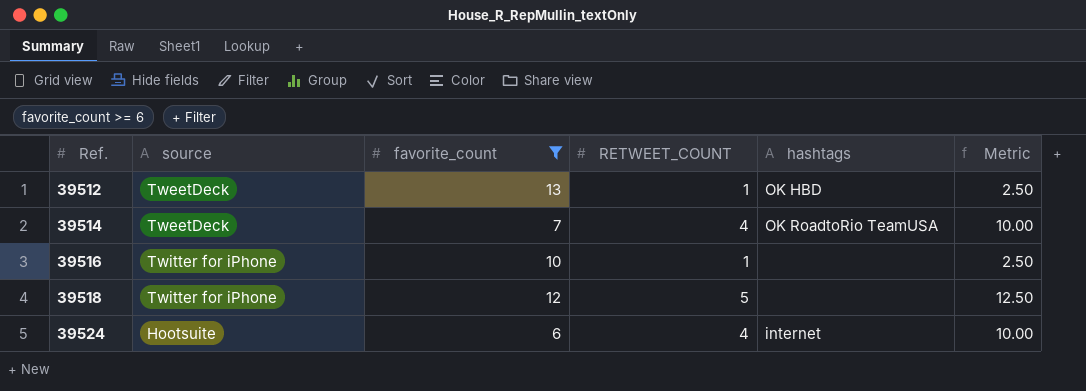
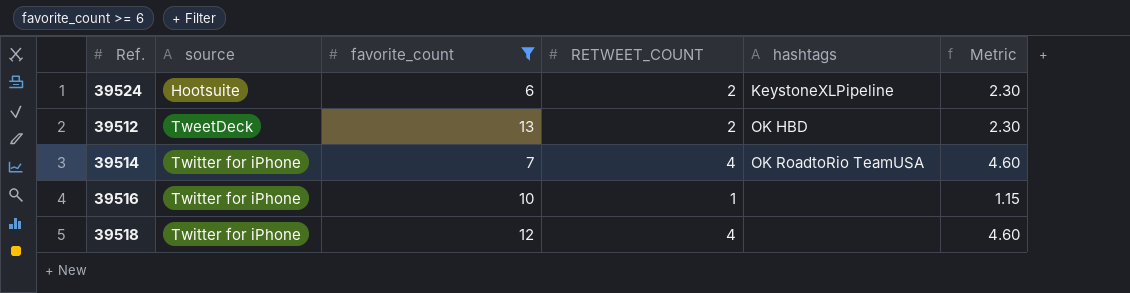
row order: Ref. ascending -> source ascending
column Metric | formula: [RETWEET_COUNT] * 2.5 -> [RETWEET_COUNT] * 1.15
39524 | RETWEET_COUNT: 4 -> 2
39524 | hashtags: internet -> KeystoneXLPipeline
39512 | RETWEET_COUNT: 1 -> 2
39514 | source: TweetDeck -> Twitter for iPhone
39518 | RETWEET_COUNT: 5 -> 4

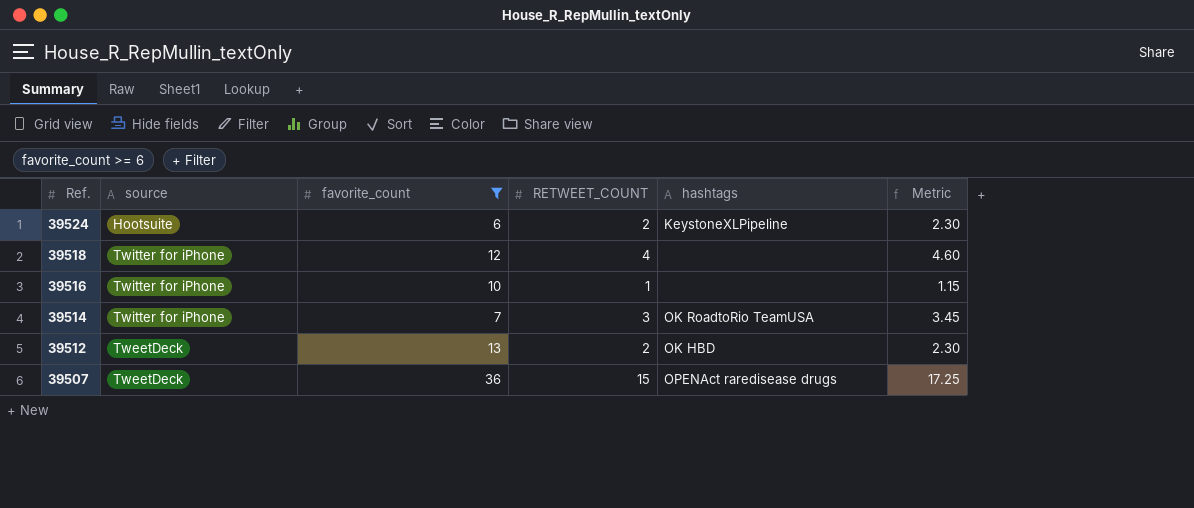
row order: source ascending -> Ref. descending
39514 | RETWEET_COUNT: 4 -> 3
39514 | Metric: 4.60 -> 3.45
row 39507: none -> TweetDeck | 36 | 15 | OPENAct raredisease drugs | 17.25

